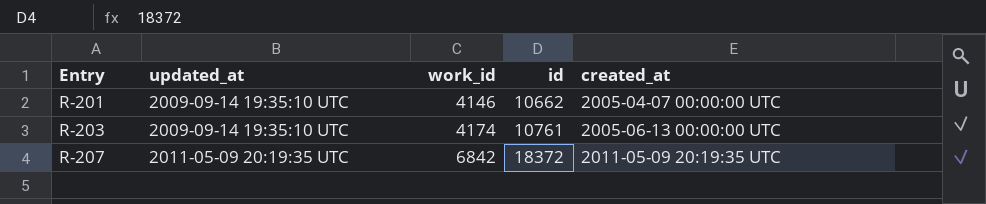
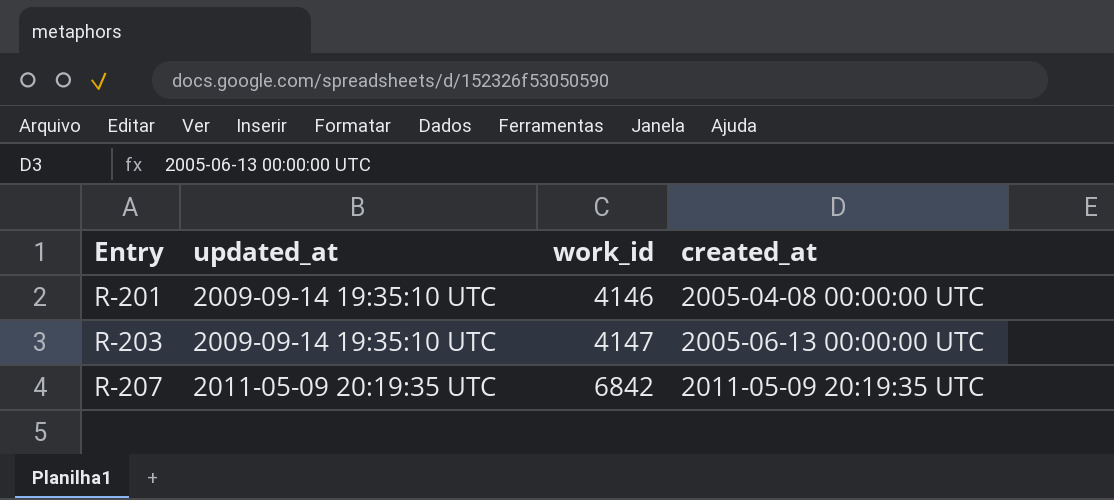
column id | position: 4 -> none
R-201 | created_at: 2005-04-07 00:00:00 UTC -> 2005-04-08 00:00:00 UTC
R-203 | work_id: 4174 -> 4147

